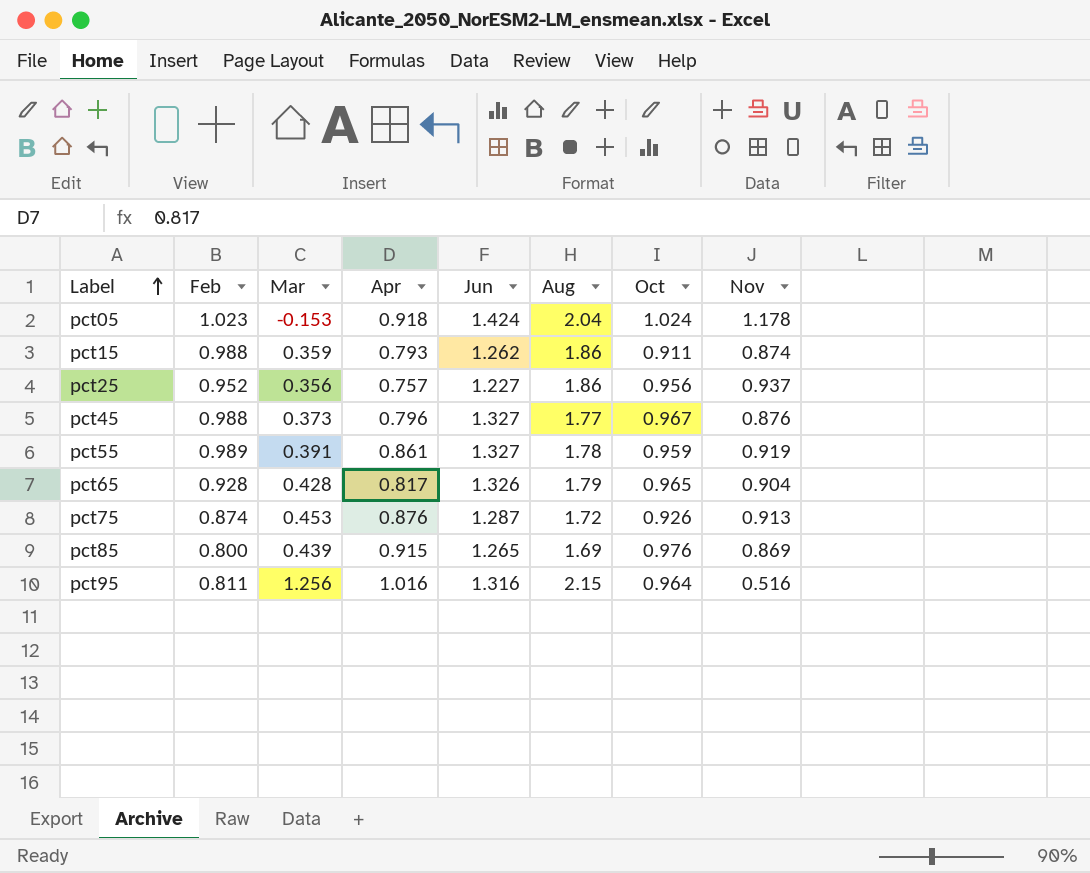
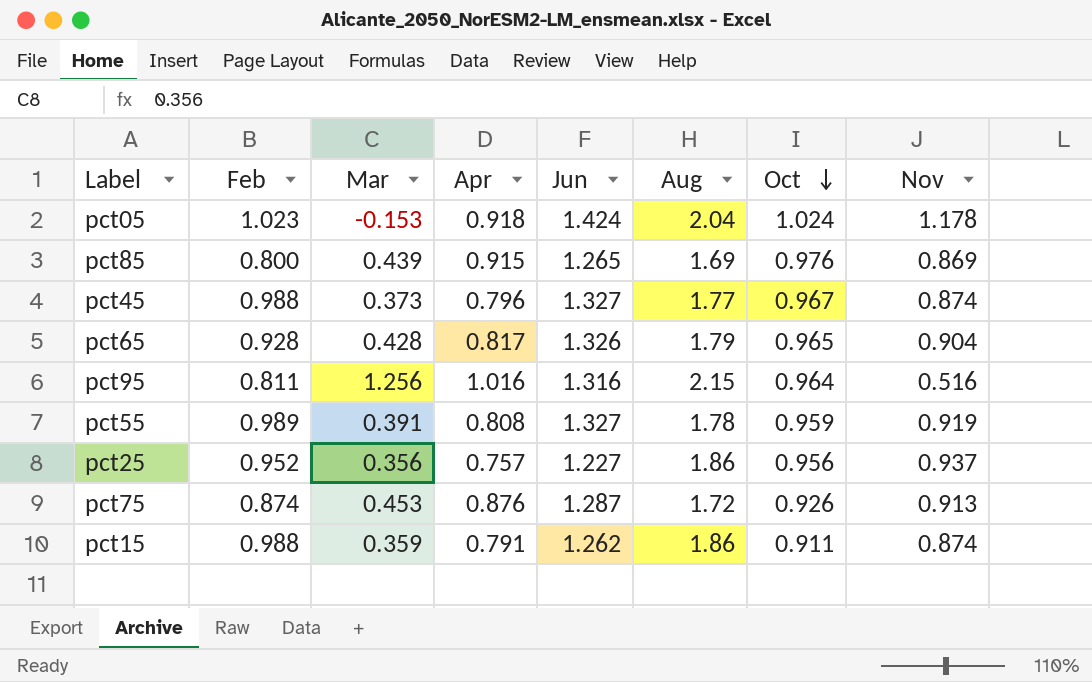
row order: Label ascending -> Oct descending
pct45 | Nov: 0.876 -> 0.874
pct55 | Apr: 0.861 -> 0.808
pct15 | Apr: 0.793 -> 0.791

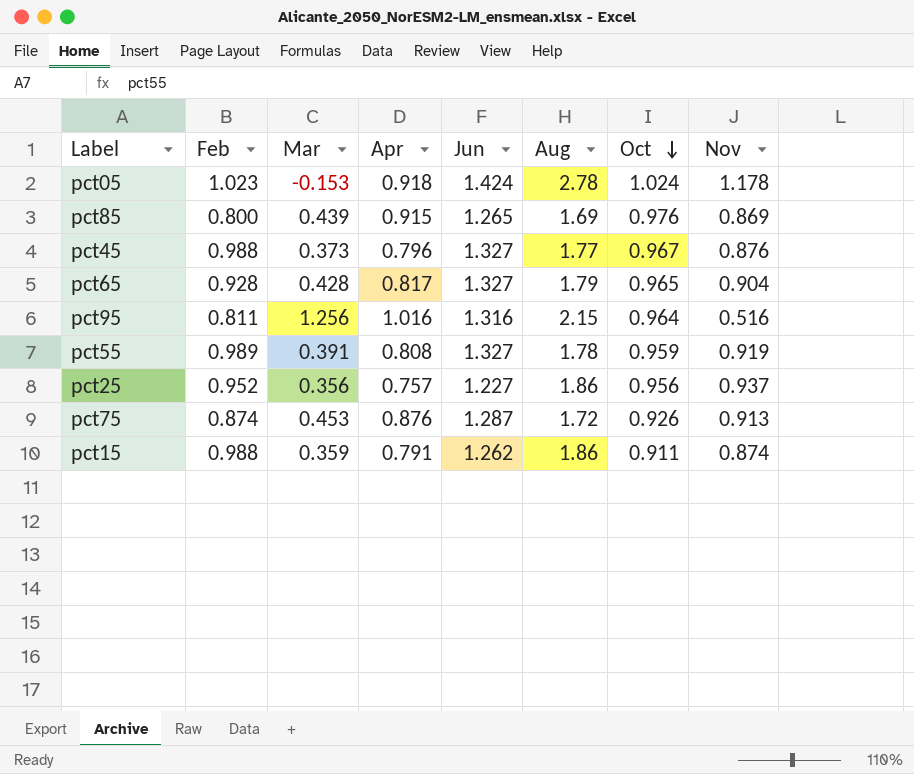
pct05 | Aug: 2.04 -> 2.78
pct45 | Nov: 0.874 -> 0.876
pct65 | Jun: 1.326 -> 1.327

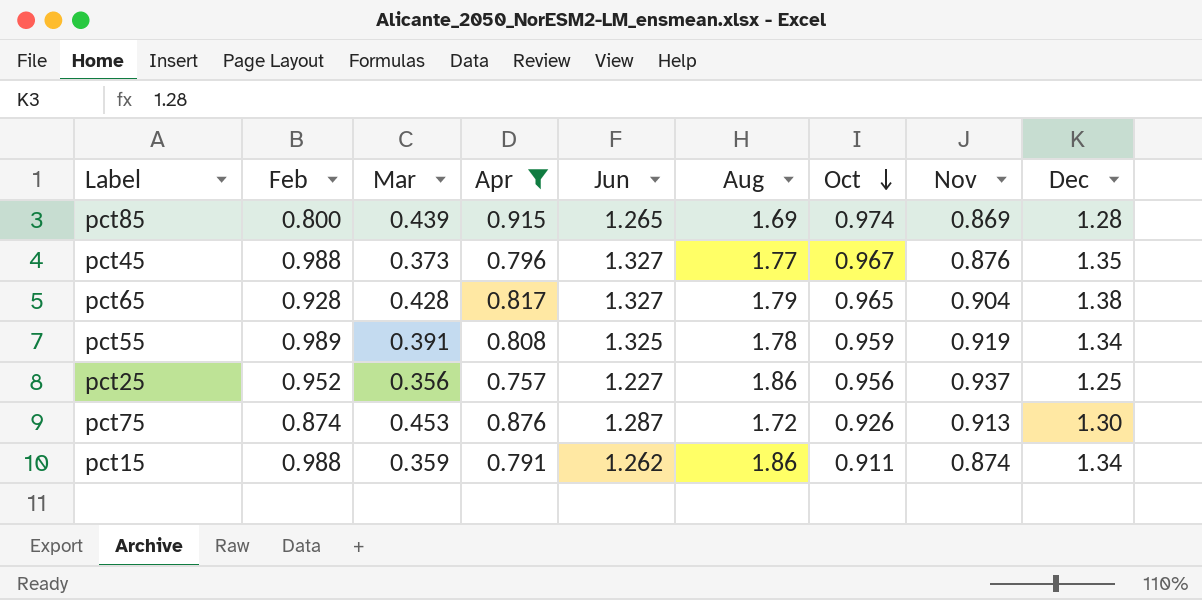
filter: none -> Apr <= 0.915
column Dec | position: none -> 9
pct85 | Oct: 0.976 -> 0.974
pct55 | Jun: 1.327 -> 1.325

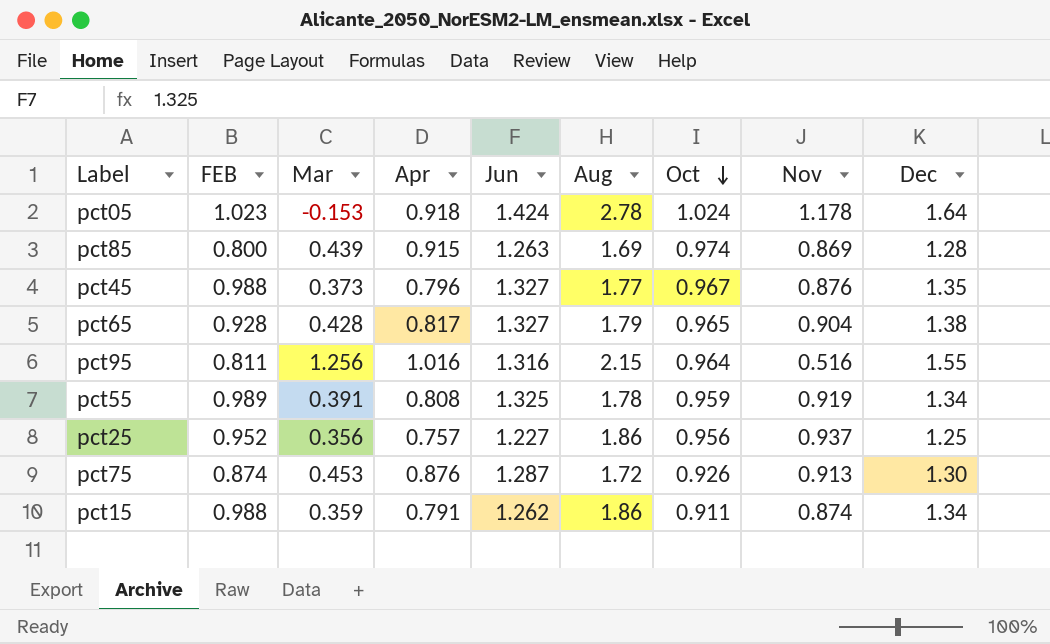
filter: Apr <= 0.915 -> none
column name: Feb -> FEB
pct85 | Jun: 1.265 -> 1.263

